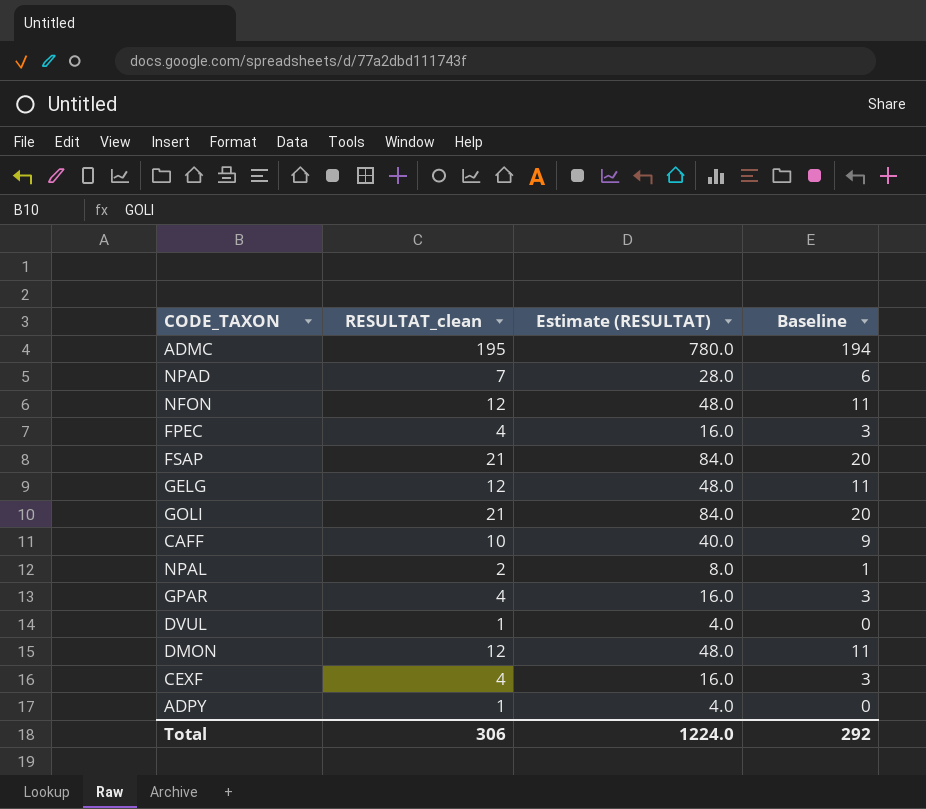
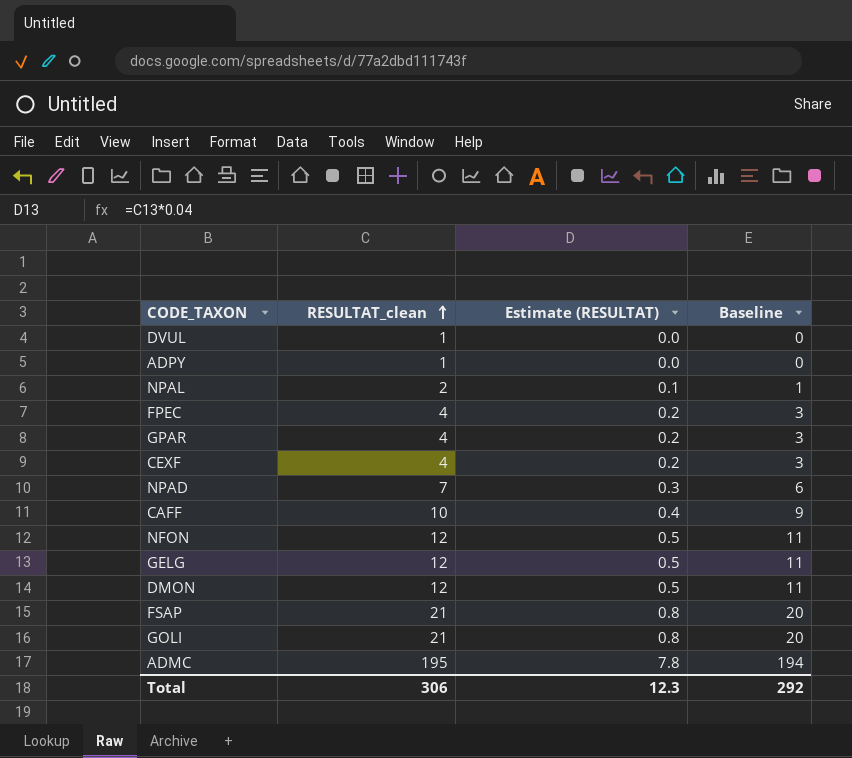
row order: none -> RESULTAT_clean ascending
column Estimate (RESULTAT) | formula: [RESULTAT_clean] * 4 -> [RESULTAT_clean] * 0.04
Total | Estimate (RESULTAT): 1224.0 -> 12.3

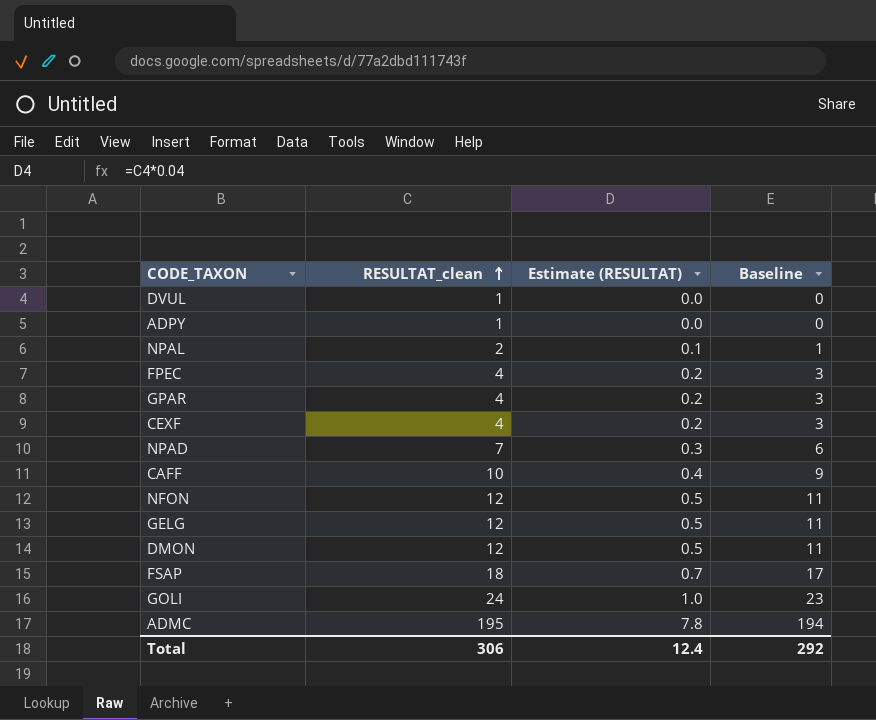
FSAP | RESULTAT_clean: 21 -> 18
FSAP | Estimate (RESULTAT): 0.8 -> 0.7
FSAP | Baseline: 20 -> 17
GOLI | RESULTAT_clean: 21 -> 24
GOLI | Estimate (RESULTAT): 0.8 -> 1.0
GOLI | Baseline: 20 -> 23
Total | Estimate (RESULTAT): 12.3 -> 12.4

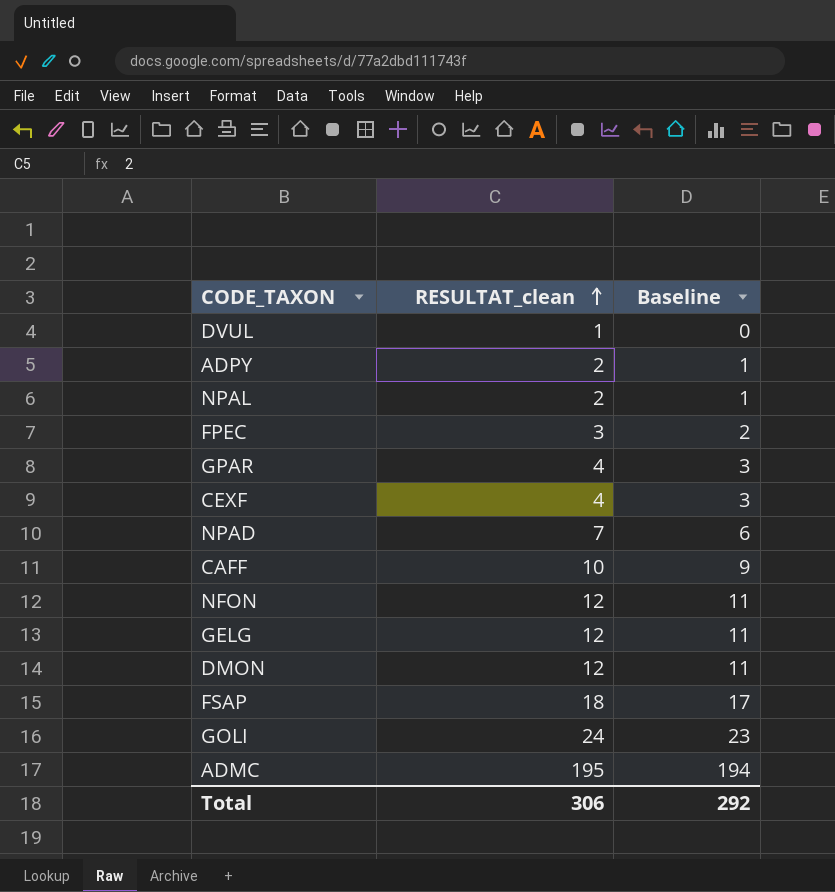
column Estimate (RESULTAT) | formula: [RESULTAT_clean] * 0.04 -> none
ADPY | RESULTAT_clean: 1 -> 2
ADPY | Baseline: 0 -> 1
FPEC | RESULTAT_clean: 4 -> 3
FPEC | Baseline: 3 -> 2

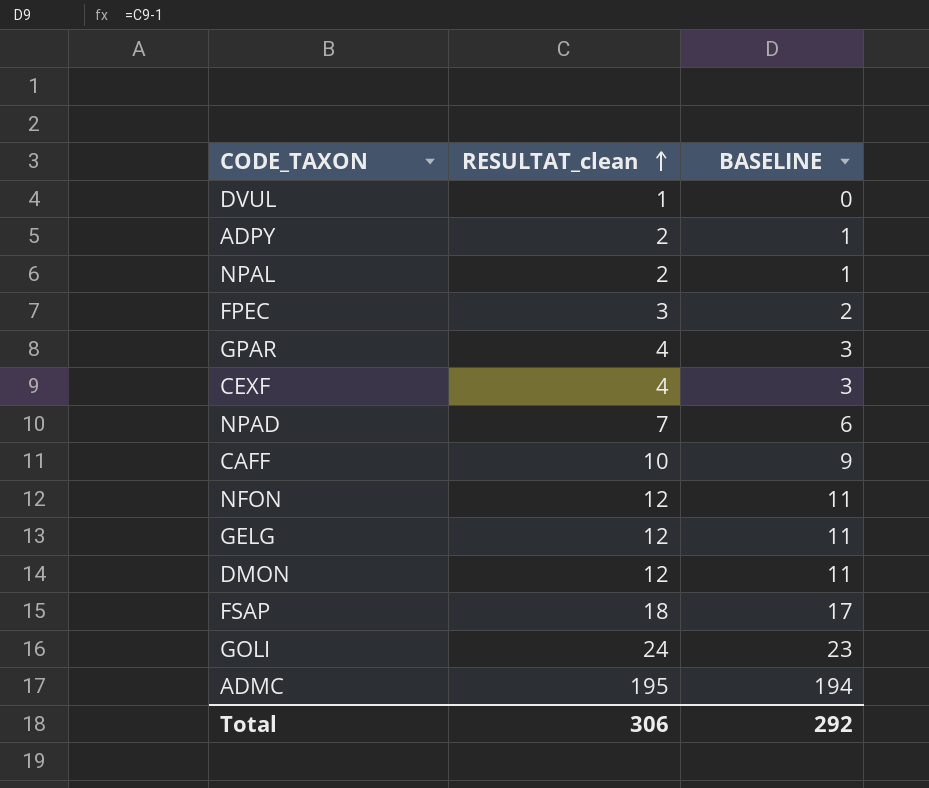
column name: Baseline -> BASELINE

